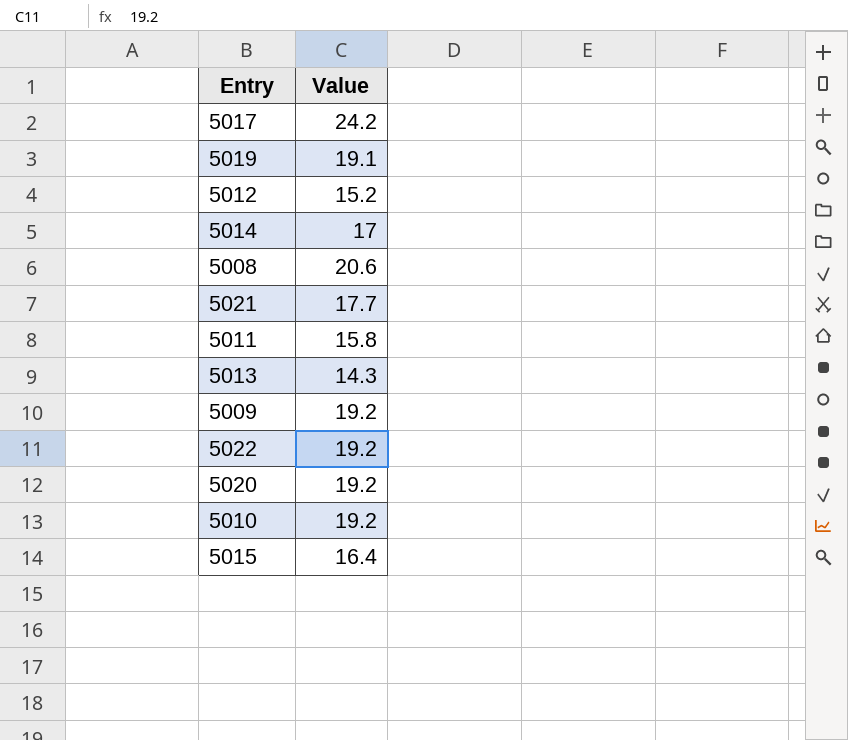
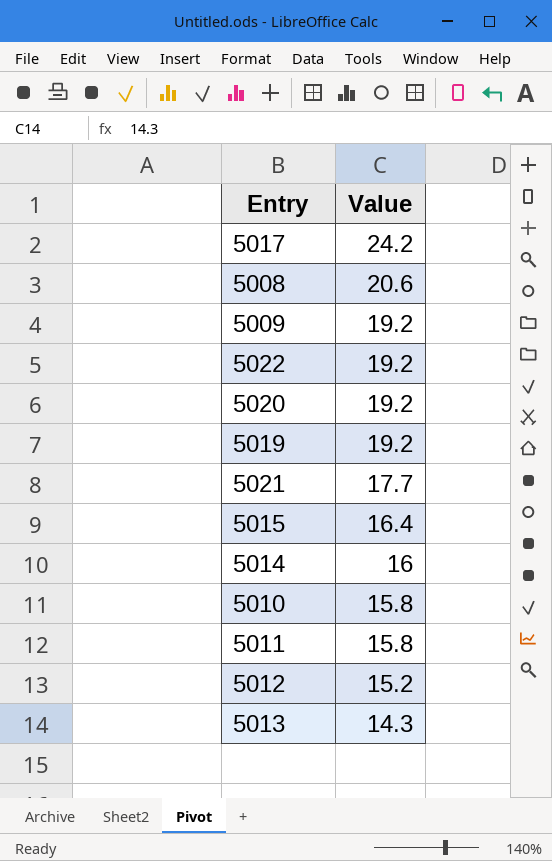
row order: none -> Value descending
5019 | Value: 19.1 -> 19.2
5014 | Value: 17 -> 16
5010 | Value: 19.2 -> 15.8

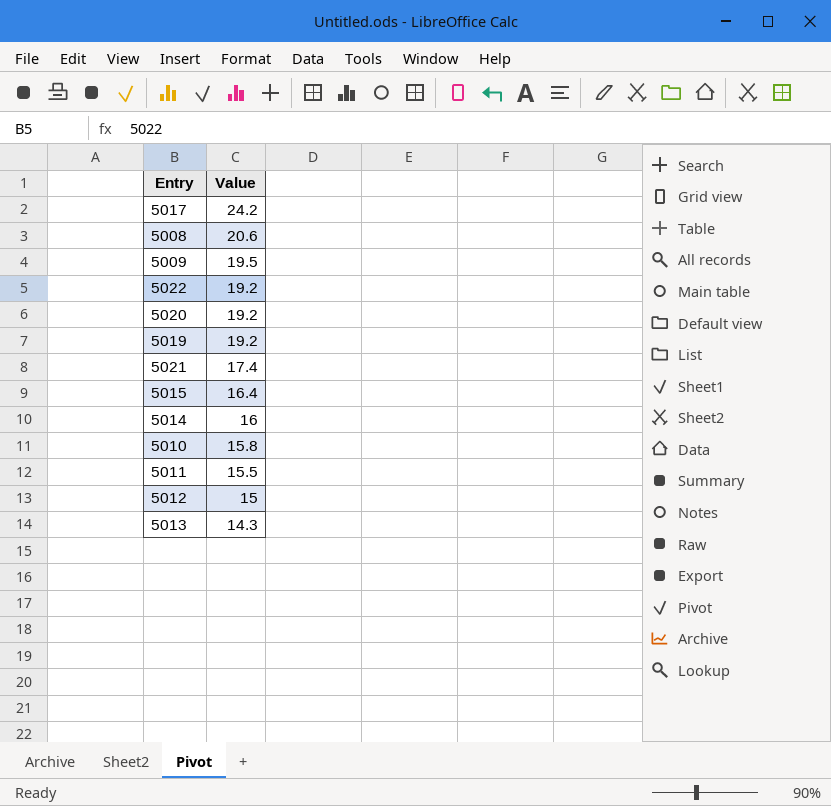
5009 | Value: 19.2 -> 19.5
5021 | Value: 17.7 -> 17.4
5011 | Value: 15.8 -> 15.5
5012 | Value: 15.2 -> 15

